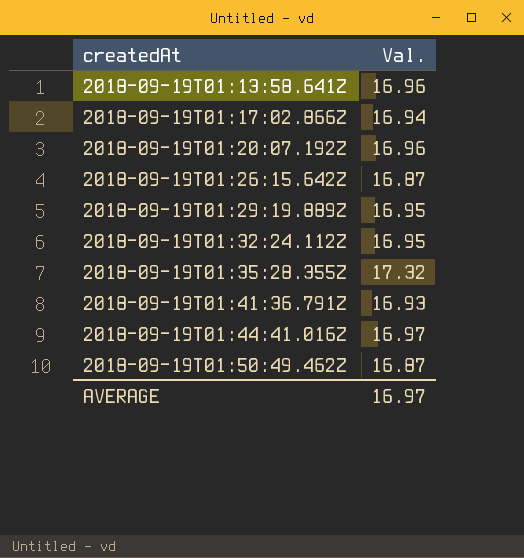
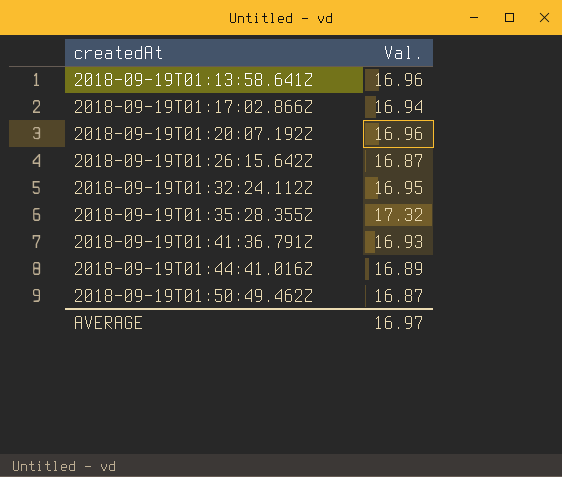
row 2018-09-19T01:29:19.889Z: 16.95 -> none
2018-09-19T01:44:41.016Z | Val.: 16.97 -> 16.89

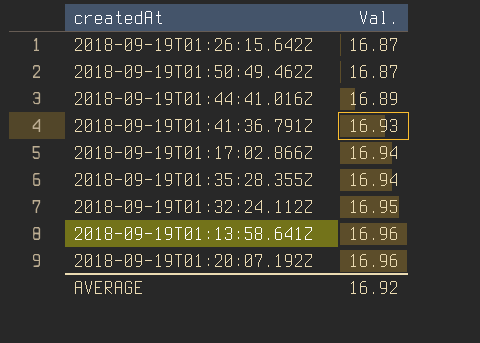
row order: createdAt ascending -> Val. ascending
2018-09-19T01:35:28.355Z | Val.: 17.32 -> 16.94
AVERAGE | Val.: 16.97 -> 16.92

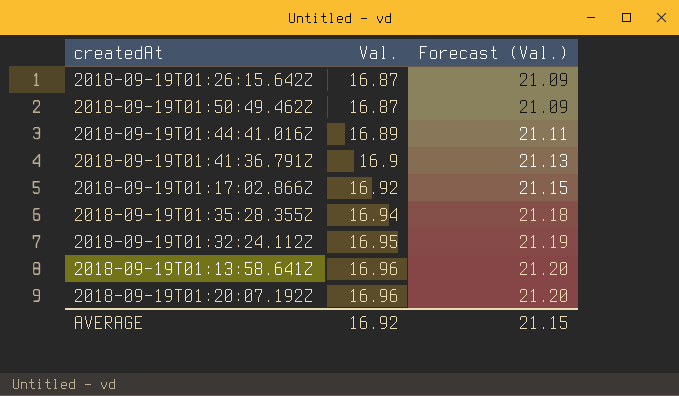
column Forecast (Val.) | formula: none -> [Val.] * 1.25
2018-09-19T01:41:36.791Z | Val.: 16.93 -> 16.9
2018-09-19T01:17:02.866Z | Val.: 16.94 -> 16.92

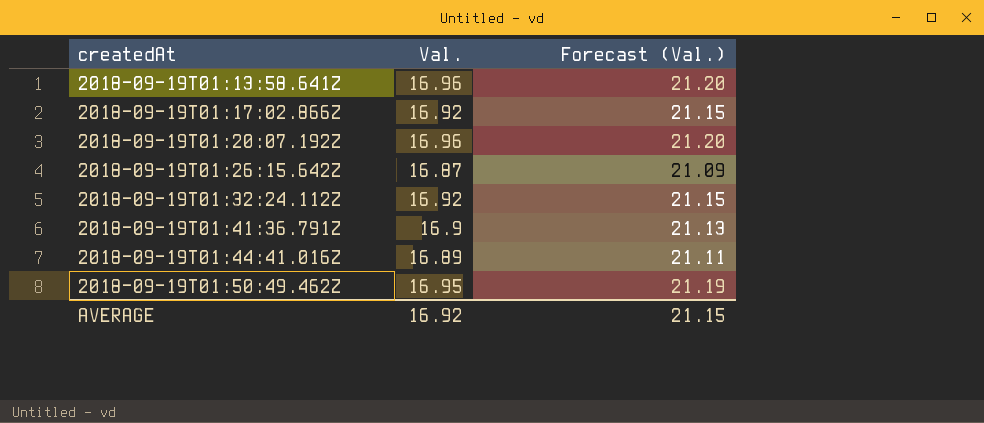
row order: Val. ascending -> createdAt ascending
row 2018-09-19T01:35:28.355Z: 16.94 | 21.18 -> none
2018-09-19T01:32:24.112Z | Val.: 16.95 -> 16.92
2018-09-19T01:32:24.112Z | Forecast (Val.): 21.19 -> 21.15
2018-09-19T01:50:49.462Z | Val.: 16.87 -> 16.95
2018-09-19T01:50:49.462Z | Forecast (Val.): 21.09 -> 21.19

